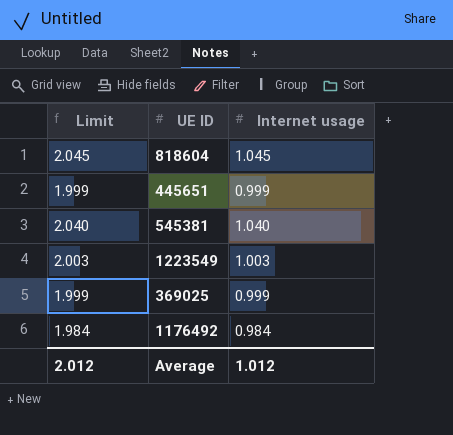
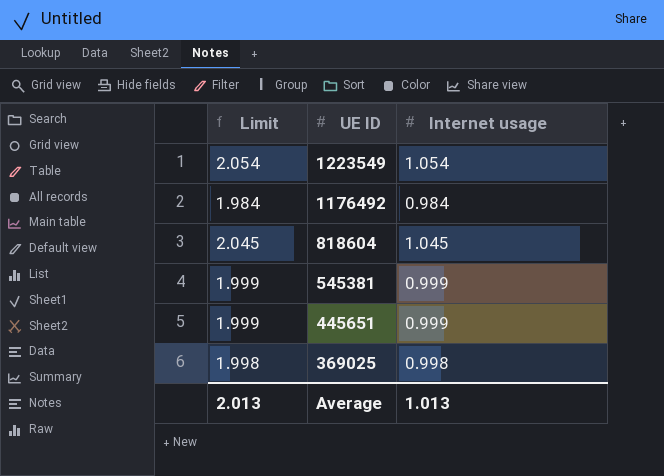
row order: none -> UE ID descending
1223549 | Limit: 2.003 -> 2.054
1223549 | Internet usage: 1.003 -> 1.054
545381 | Limit: 2.040 -> 1.999
545381 | Internet usage: 1.040 -> 0.999
369025 | Limit: 1.999 -> 1.998
369025 | Internet usage: 0.999 -> 0.998
Average | Limit: 2.012 -> 2.013
Average | Internet usage: 1.012 -> 1.013

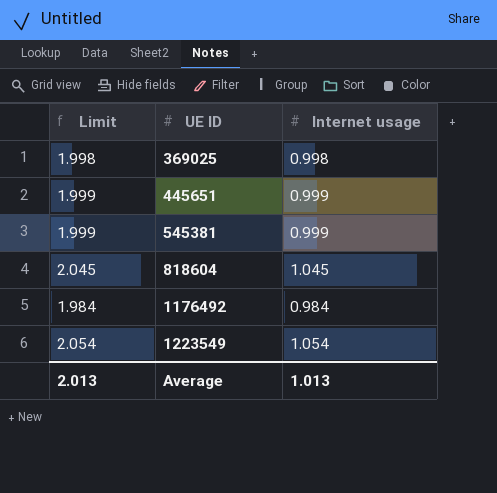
row order: UE ID descending -> UE ID ascending

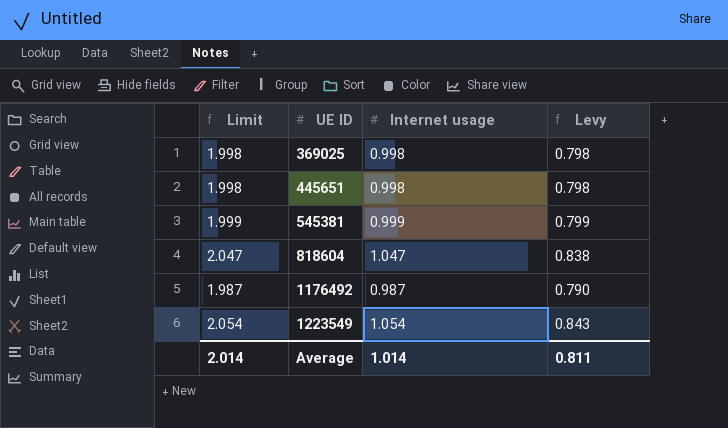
column Levy | formula: none -> [Internet usage] * 0.8
445651 | Limit: 1.999 -> 1.998
445651 | Internet usage: 0.999 -> 0.998
818604 | Limit: 2.045 -> 2.047
818604 | Internet usage: 1.045 -> 1.047
1176492 | Limit: 1.984 -> 1.987
1176492 | Internet usage: 0.984 -> 0.987
Average | Limit: 2.013 -> 2.014
Average | Internet usage: 1.013 -> 1.014

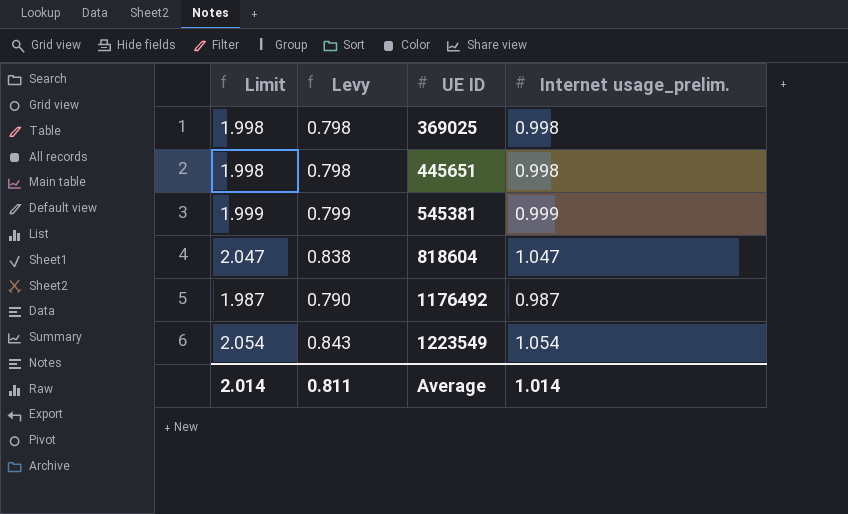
column Levy | position: 4 -> 2
column name: Internet usage -> Internet usage_prelim.

